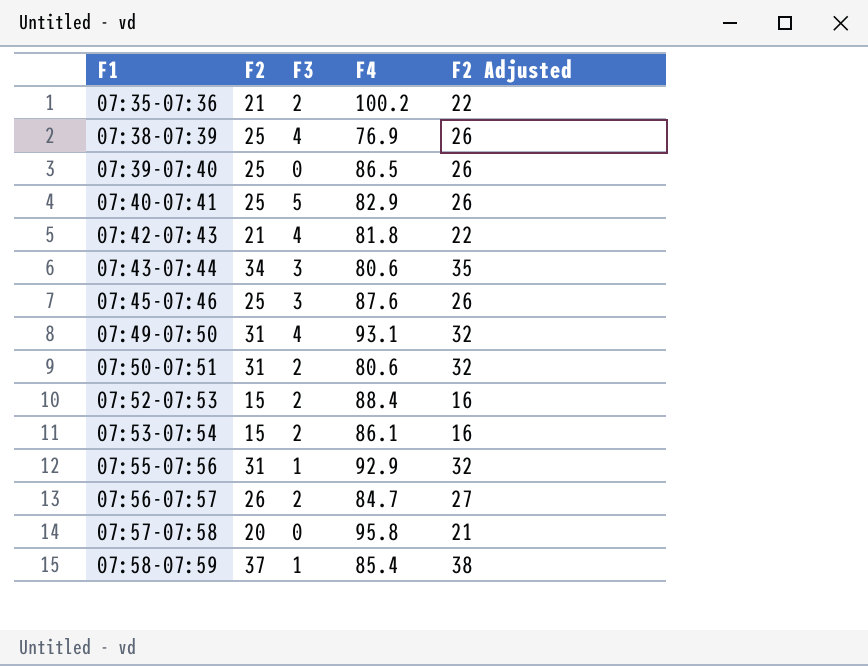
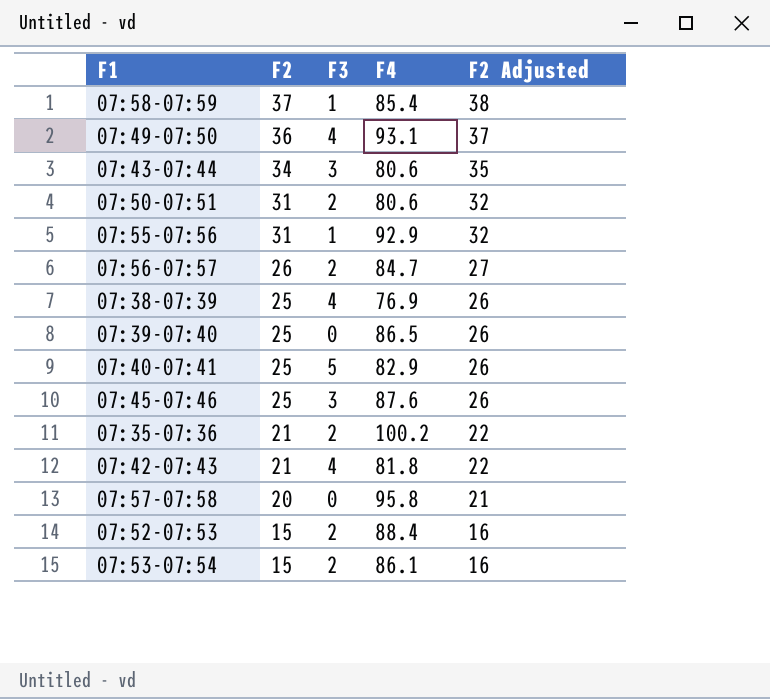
row order: F1 ascending -> F2 descending
07:49-07:50 | F2: 31 -> 36
07:49-07:50 | F2 Adjusted: 32 -> 37

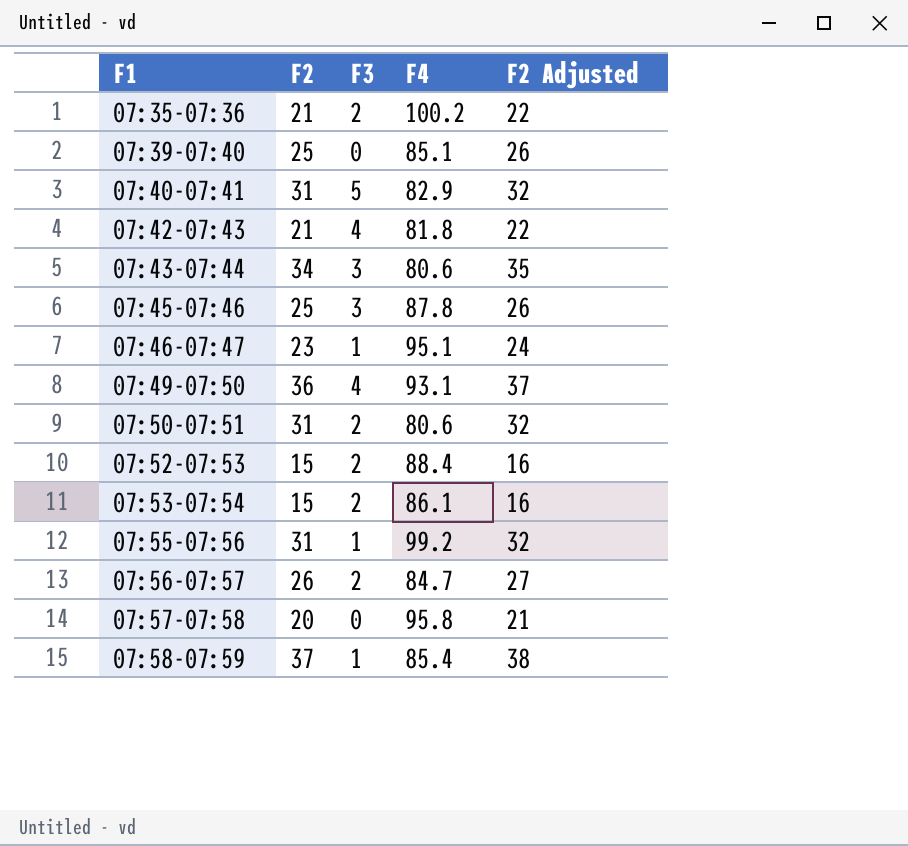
row order: F2 descending -> F1 ascending
row 07:38-07:39: 25 | 4 | 76.9 | 26 -> none
07:39-07:40 | F4: 86.5 -> 85.1
07:40-07:41 | F2: 25 -> 31
07:40-07:41 | F2 Adjusted: 26 -> 32
07:45-07:46 | F4: 87.6 -> 87.8
row 07:46-07:47: none -> 23 | 1 | 95.1 | 24
07:55-07:56 | F4: 92.9 -> 99.2

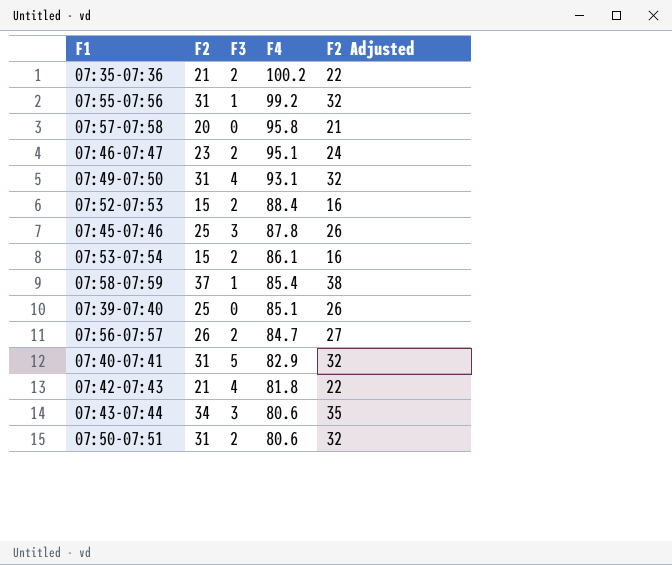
row order: F1 ascending -> F4 descending
07:46-07:47 | F3: 1 -> 2
07:49-07:50 | F2: 36 -> 31
07:49-07:50 | F2 Adjusted: 37 -> 32

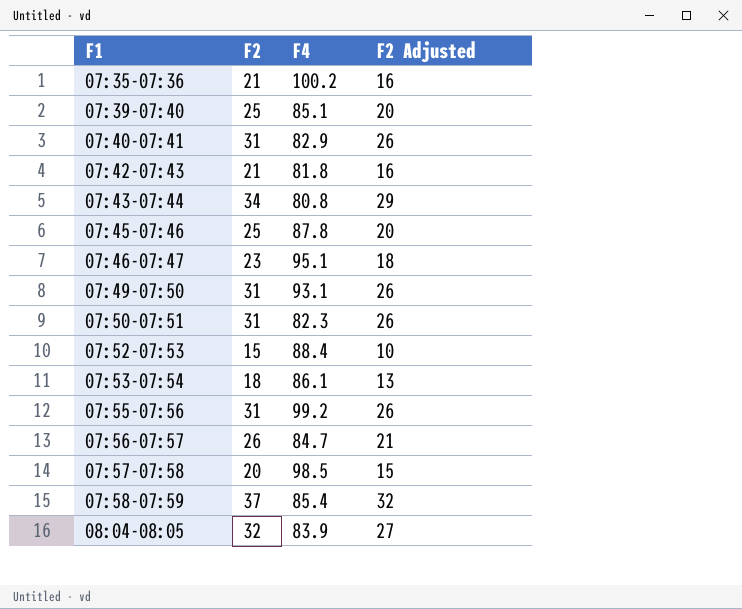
row order: F4 descending -> F1 ascending
column F3 | position: 3 -> none
column F2 Adjusted | formula: [F2] + 1 -> [F2] - 5
07:43-07:44 | F4: 80.6 -> 80.8
07:50-07:51 | F4: 80.6 -> 82.3
07:53-07:54 | F2: 15 -> 18
07:57-07:58 | F4: 95.8 -> 98.5
row 08:04-08:05: none -> 32 | 83.9 | 27

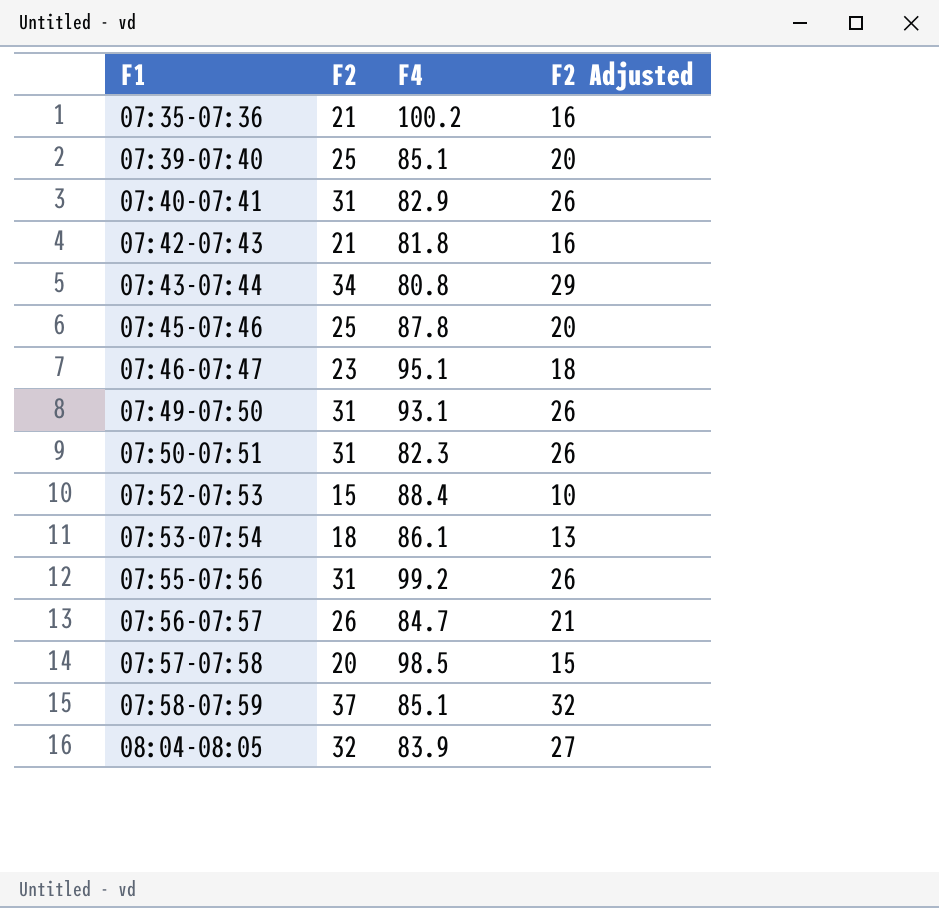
07:58-07:59 | F4: 85.4 -> 85.1

